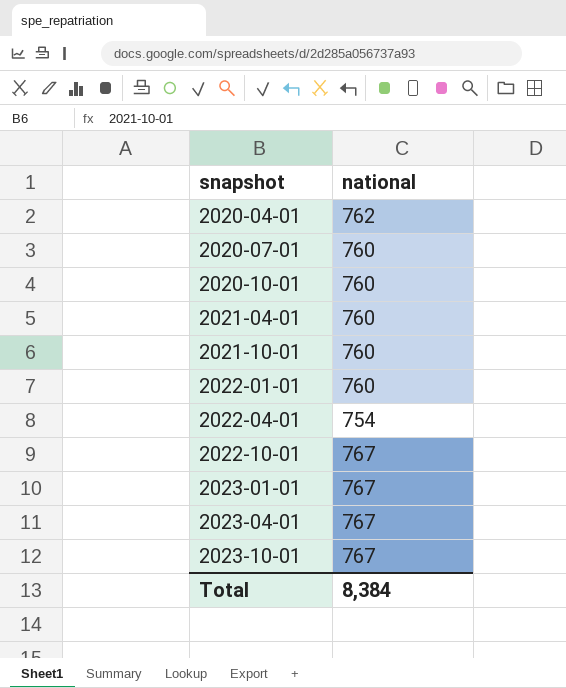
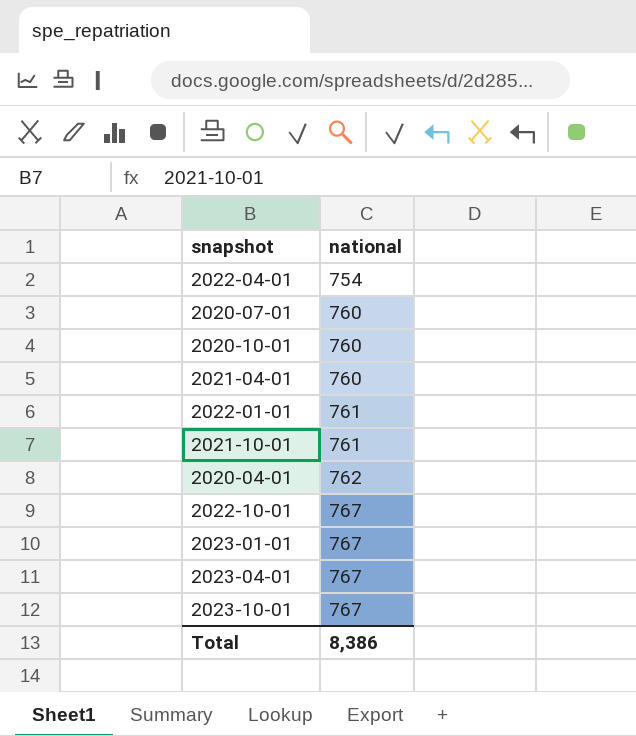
row order: snapshot ascending -> national ascending
2022-01-01 | national: 760 -> 761
2021-10-01 | national: 760 -> 761
Total | national: 8,384 -> 8,386

